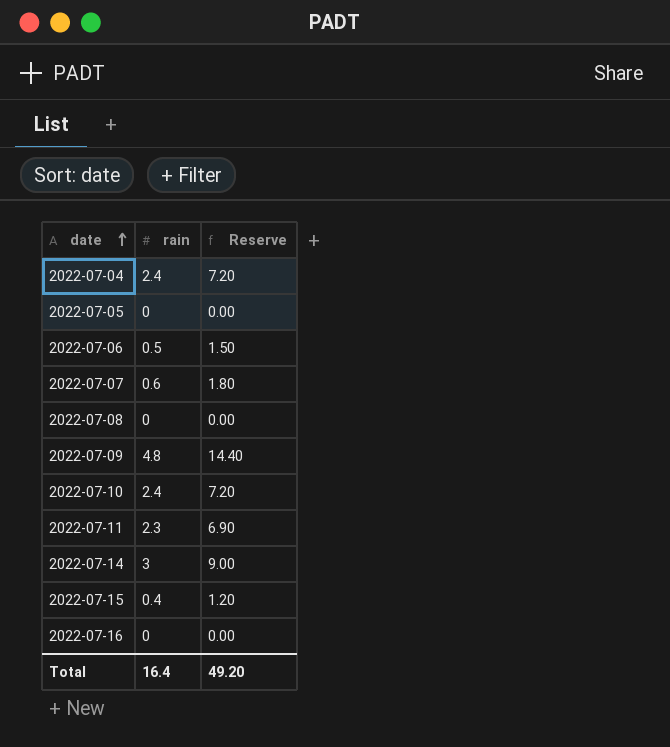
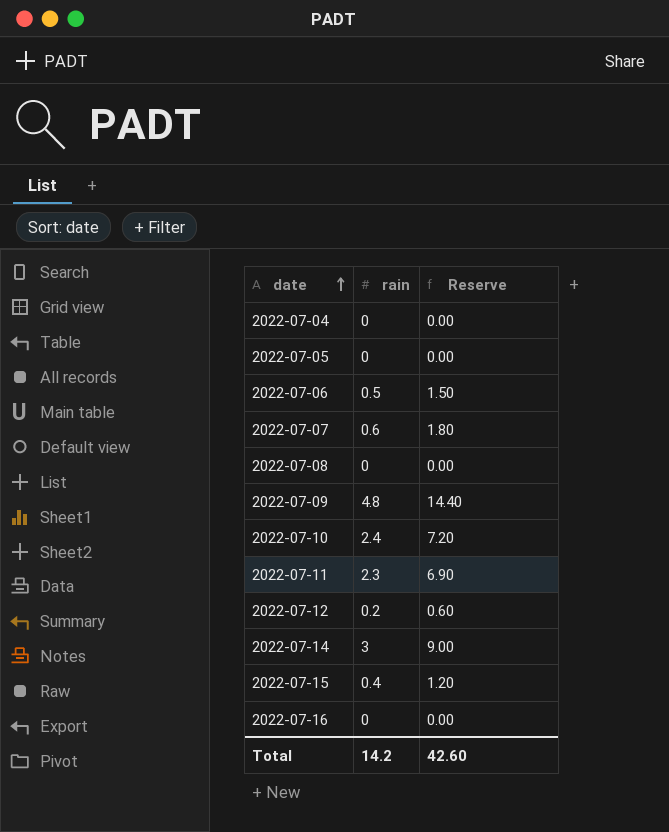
2022-07-04 | rain: 2.4 -> 0
2022-07-04 | Reserve: 7.20 -> 0.00
row 2022-07-12: none -> 0.2 | 0.60
Total | rain: 16.4 -> 14.2
Total | Reserve: 49.20 -> 42.60

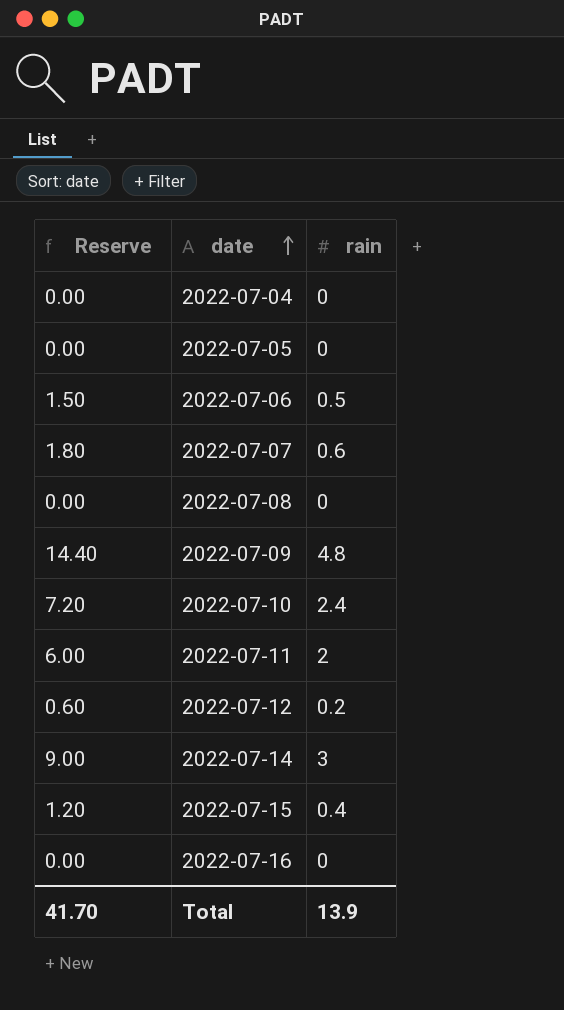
column Reserve | position: 3 -> 1
2022-07-11 | Reserve: 6.90 -> 6.00
2022-07-11 | rain: 2.3 -> 2
Total | Reserve: 42.60 -> 41.70
Total | rain: 14.2 -> 13.9

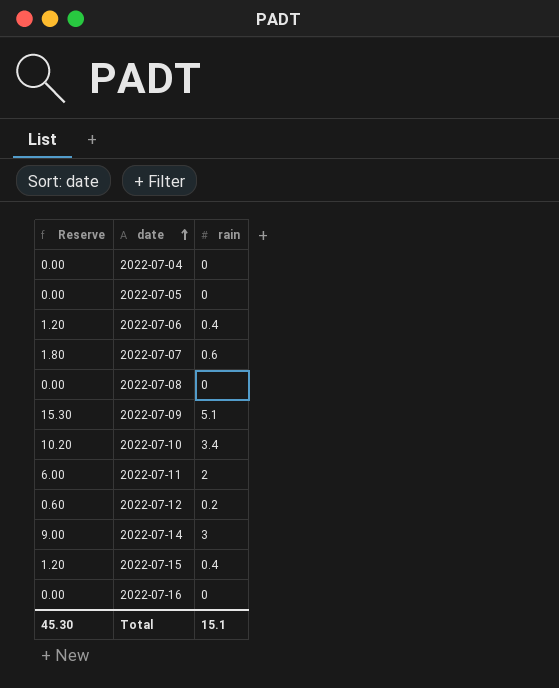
2022-07-06 | Reserve: 1.50 -> 1.20
2022-07-06 | rain: 0.5 -> 0.4
2022-07-09 | Reserve: 14.40 -> 15.30
2022-07-09 | rain: 4.8 -> 5.1
2022-07-10 | Reserve: 7.20 -> 10.20
2022-07-10 | rain: 2.4 -> 3.4
Total | Reserve: 41.70 -> 45.30
Total | rain: 13.9 -> 15.1

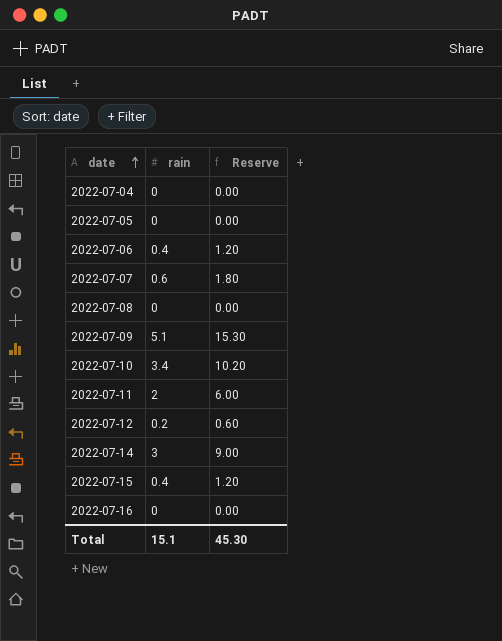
column Reserve | position: 1 -> 3

